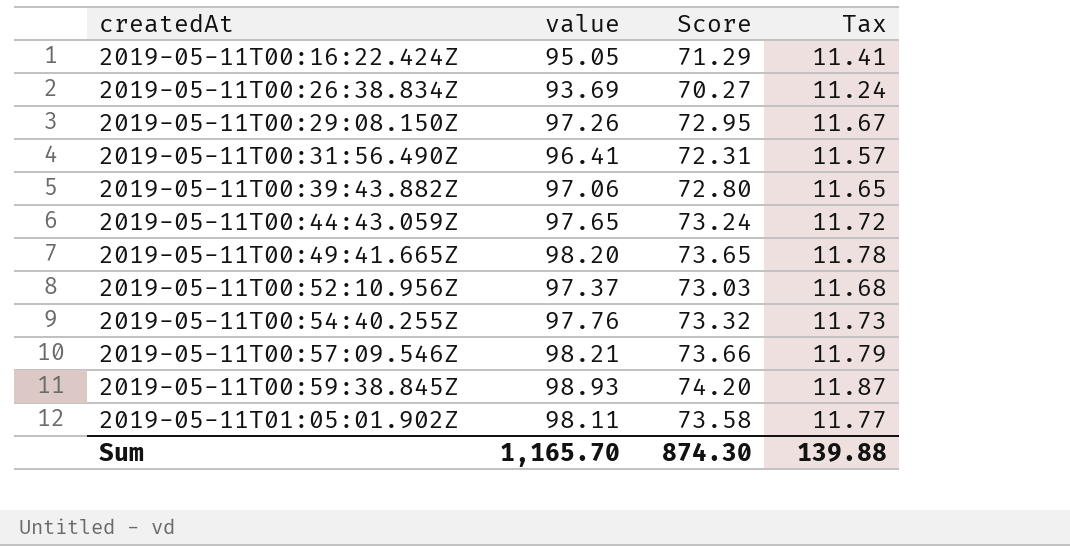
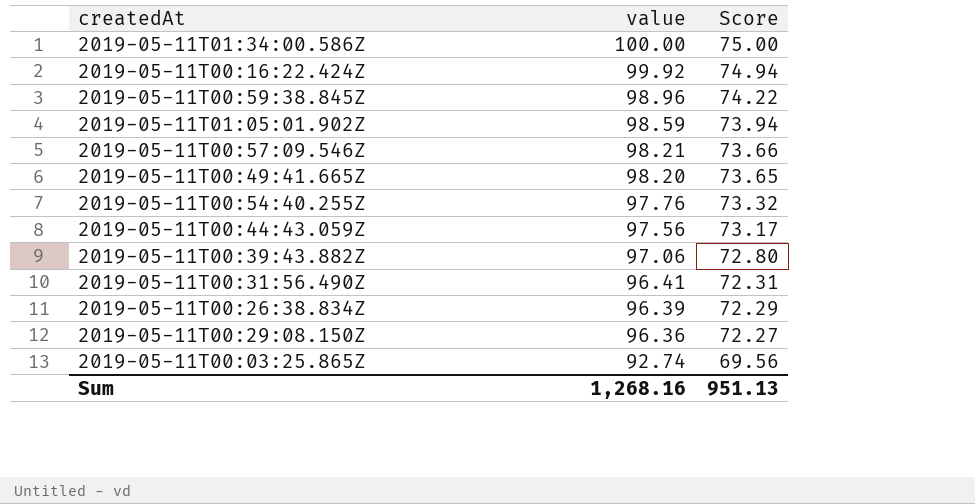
row order: createdAt ascending -> value descending
column Tax | formula: [value] * 0.12 -> none
row 2019-05-11T00:52:10.956Z: 97.37 | 73.03 | 11.68 -> none
row 2019-05-11T01:34:00.586Z: none -> 100.00 | 75.00
2019-05-11T00:16:22.424Z | value: 95.05 -> 99.92
2019-05-11T00:16:22.424Z | Score: 71.29 -> 74.94
2019-05-11T00:59:38.845Z | value: 98.93 -> 98.96
2019-05-11T00:59:38.845Z | Score: 74.20 -> 74.22
2019-05-11T01:05:01.902Z | value: 98.11 -> 98.59
2019-05-11T01:05:01.902Z | Score: 73.58 -> 73.94
2019-05-11T00:44:43.059Z | value: 97.65 -> 97.56
2019-05-11T00:44:43.059Z | Score: 73.24 -> 73.17
2019-05-11T00:26:38.834Z | value: 93.69 -> 96.39
2019-05-11T00:26:38.834Z | Score: 70.27 -> 72.29
2019-05-11T00:29:08.150Z | value: 97.26 -> 96.36
2019-05-11T00:29:08.150Z | Score: 72.95 -> 72.27
row 2019-05-11T00:03:25.865Z: none -> 92.74 | 69.56
Sum | value: 1,165.70 -> 1,268.16
Sum | Score: 874.30 -> 951.13

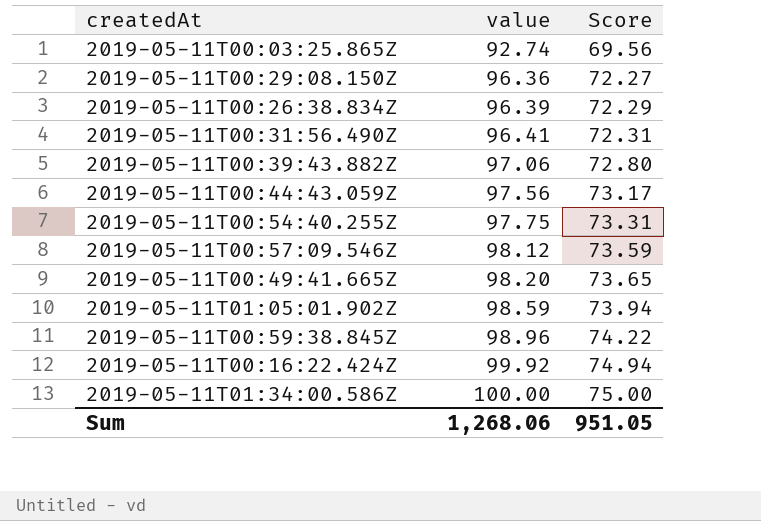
row order: value descending -> value ascending
2019-05-11T00:54:40.255Z | value: 97.76 -> 97.75
2019-05-11T00:54:40.255Z | Score: 73.32 -> 73.31
2019-05-11T00:57:09.546Z | value: 98.21 -> 98.12
2019-05-11T00:57:09.546Z | Score: 73.66 -> 73.59
Sum | value: 1,268.16 -> 1,268.06
Sum | Score: 951.13 -> 951.05

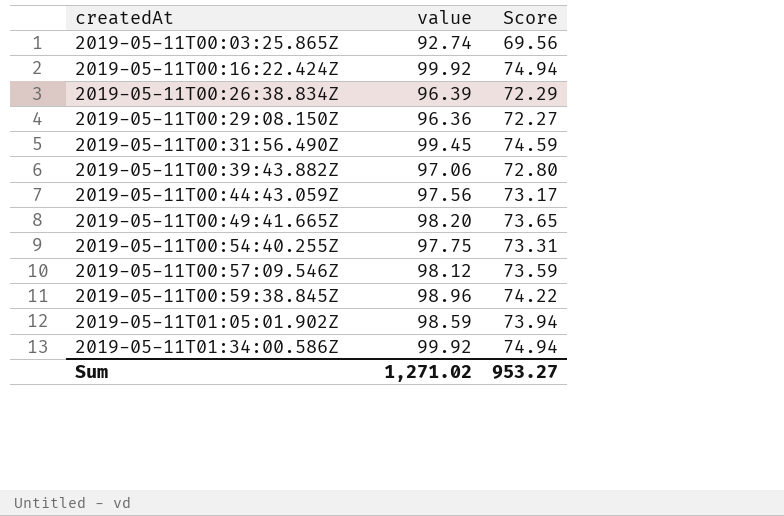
row order: value ascending -> createdAt ascending
2019-05-11T00:31:56.490Z | value: 96.41 -> 99.45
2019-05-11T00:31:56.490Z | Score: 72.31 -> 74.59
2019-05-11T01:34:00.586Z | value: 100.00 -> 99.92
2019-05-11T01:34:00.586Z | Score: 75.00 -> 74.94
Sum | value: 1,268.06 -> 1,271.02
Sum | Score: 951.05 -> 953.27

